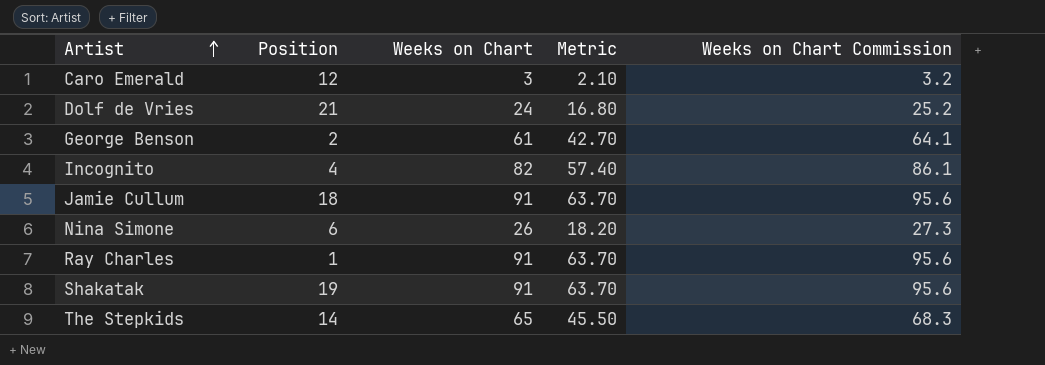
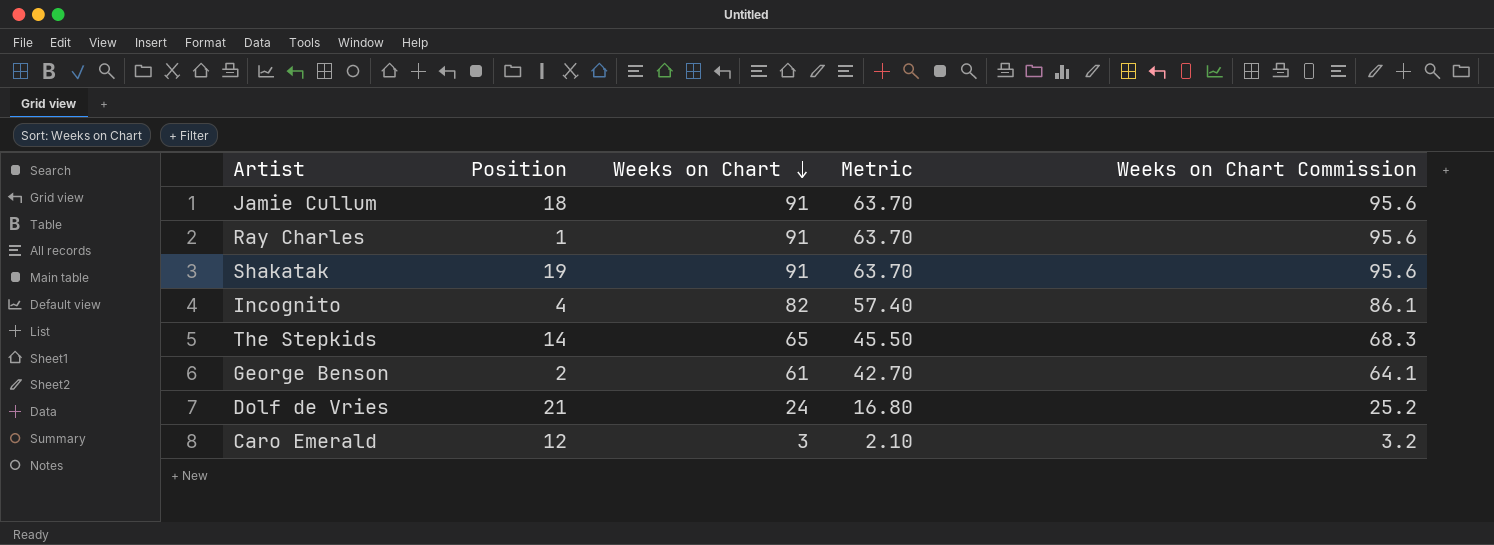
row order: Artist ascending -> Weeks on Chart descending
row Nina Simone: 6 | 26 | 18.20 | 27.3 -> none

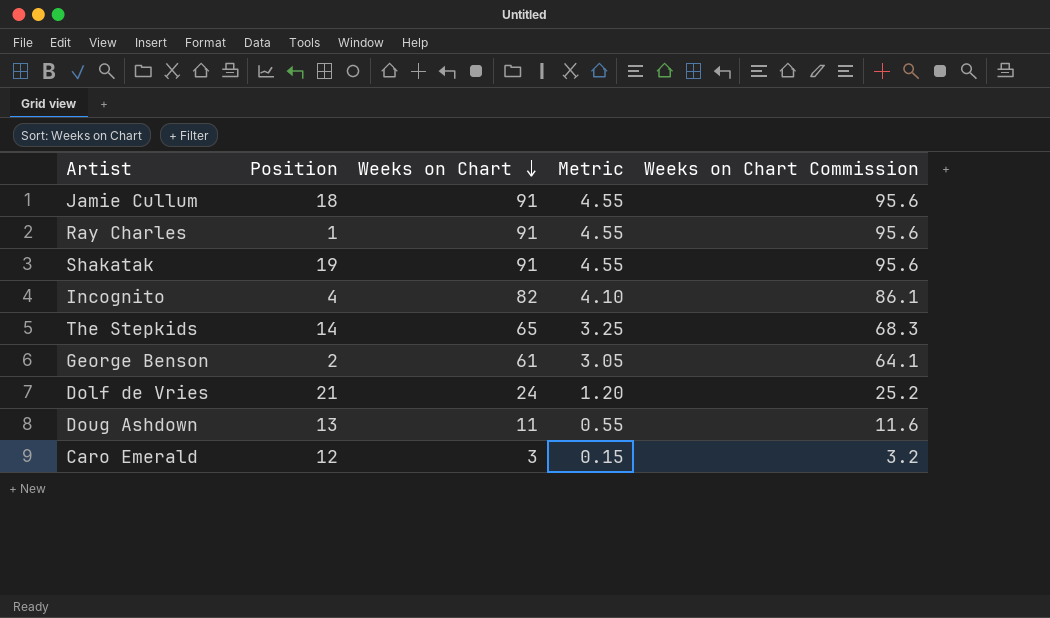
column Metric | formula: [Weeks on Chart] * 0.7 -> [Weeks on Chart] * 0.05
row Doug Ashdown: none -> 13 | 11 | 0.55 | 11.6

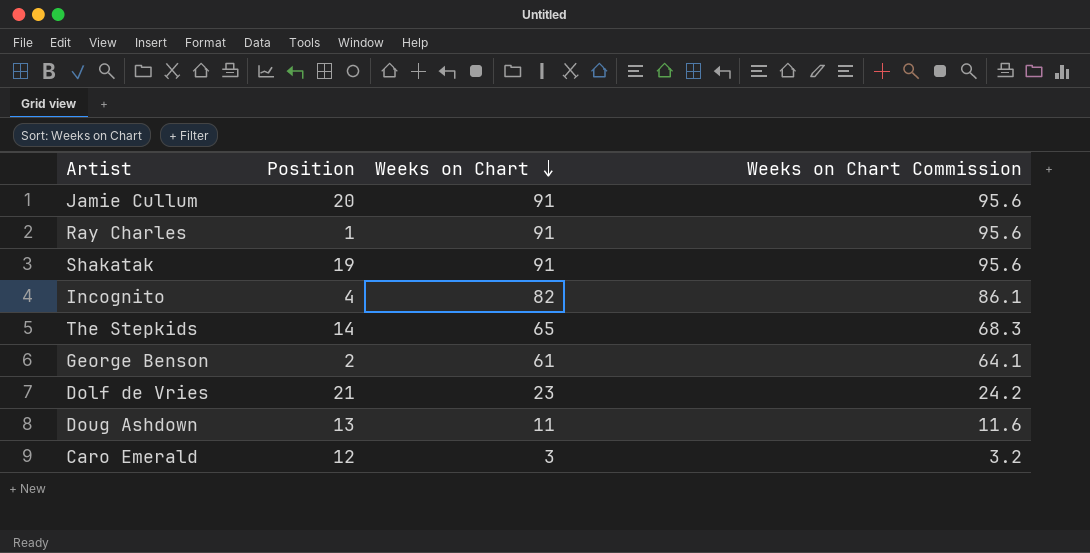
column Metric | formula: [Weeks on Chart] * 0.05 -> none
Jamie Cullum | Position: 18 -> 20
Dolf de Vries | Weeks on Chart: 24 -> 23
Dolf de Vries | Weeks on Chart Commission: 25.2 -> 24.2

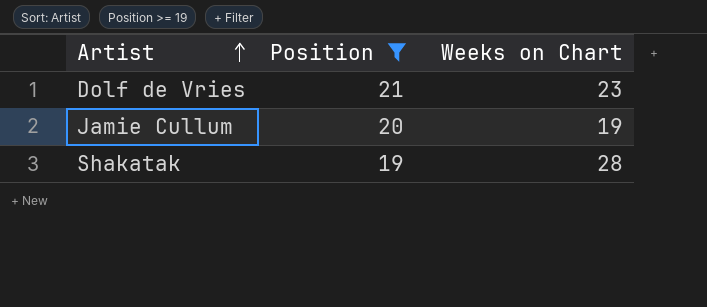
filter: none -> Position >= 19
row order: Weeks on Chart descending -> Artist ascending
column Weeks on Chart Commission | formula: [Weeks on Chart] * 1.05 -> none
Jamie Cullum | Weeks on Chart: 91 -> 19
Shakatak | Weeks on Chart: 91 -> 28

